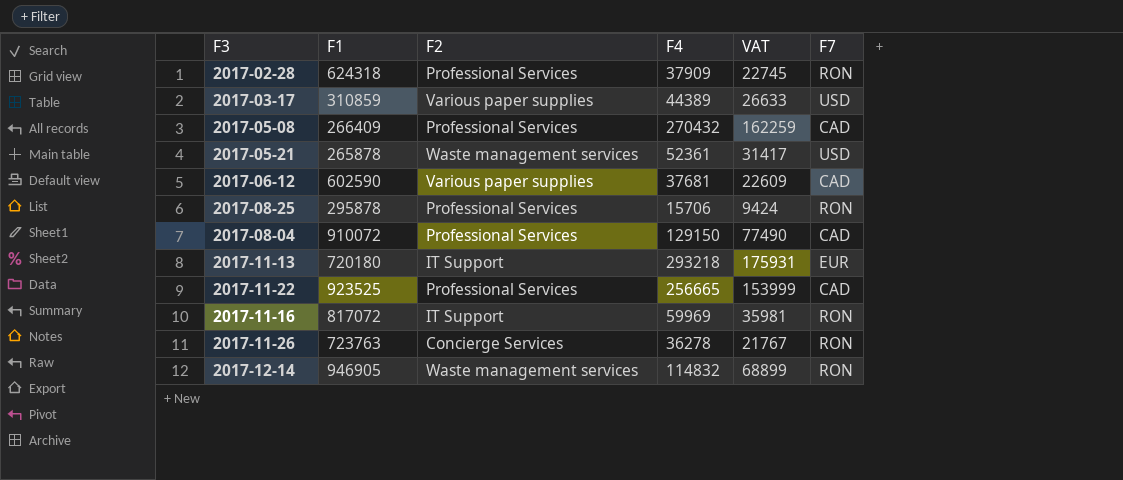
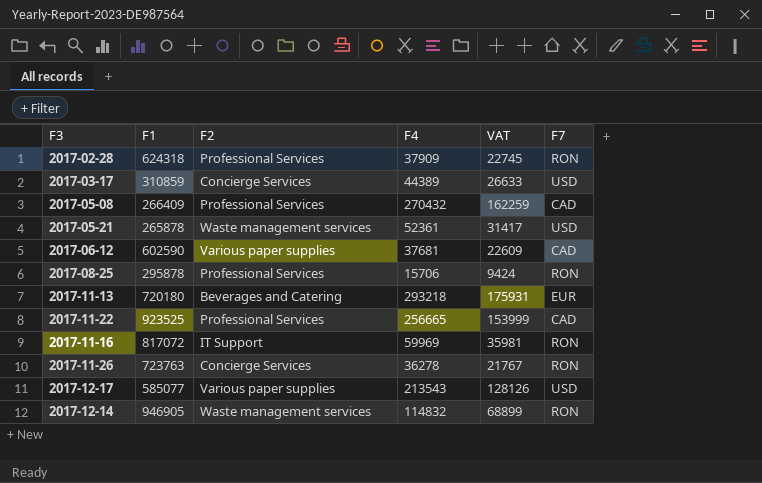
row 2017-08-04: 910072 | Professional Services | 129150 | 77490 | CAD -> none
2017-03-17 | F2: Various paper supplies -> Concierge Services
2017-11-13 | F2: IT Support -> Beverages and Catering
row 2017-12-17: none -> 585077 | Various paper supplies | 213543 | 128126 | USD

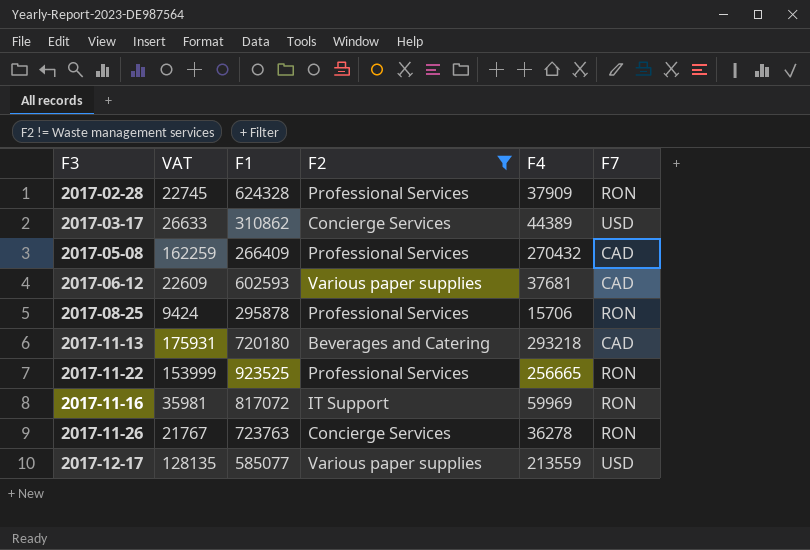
filter: none -> F2 != Waste management services
column VAT | position: 5 -> 2
2017-02-28 | F1: 624318 -> 624328
2017-03-17 | F1: 310859 -> 310862
2017-06-12 | F1: 602590 -> 602593
2017-11-13 | F7: EUR -> CAD
2017-11-22 | F7: CAD -> RON
2017-12-17 | VAT: 128126 -> 128135
2017-12-17 | F4: 213543 -> 213559

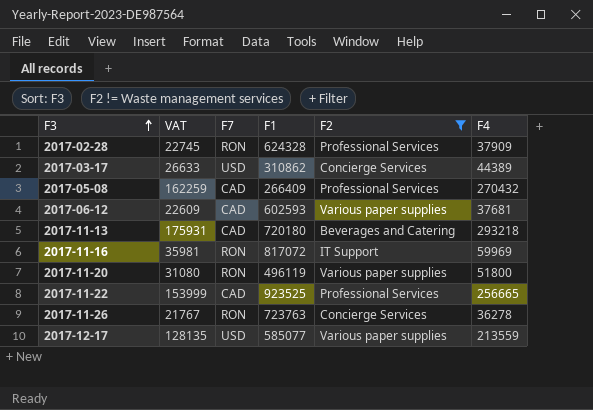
row order: none -> F3 ascending
column F7 | position: 6 -> 3
row 2017-08-25: 9424 | 295878 | Professional Services | 15706 | RON -> none
row 2017-11-20: none -> 31080 | RON | 496119 | Various paper supplies | 51800
2017-11-22 | F7: RON -> CAD

